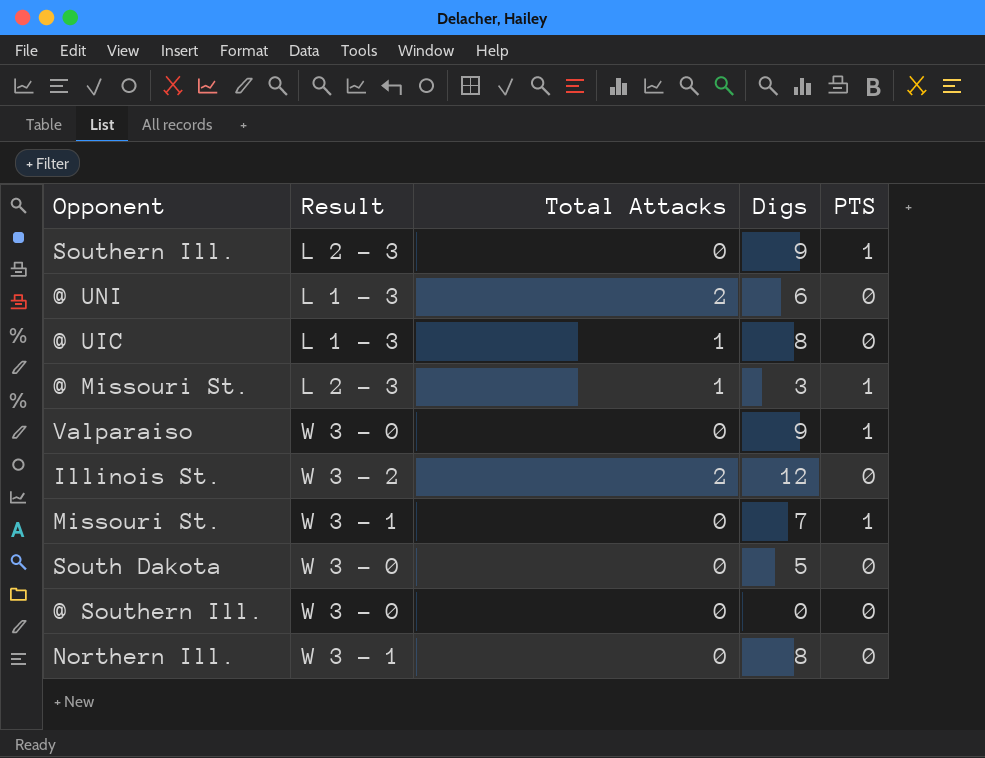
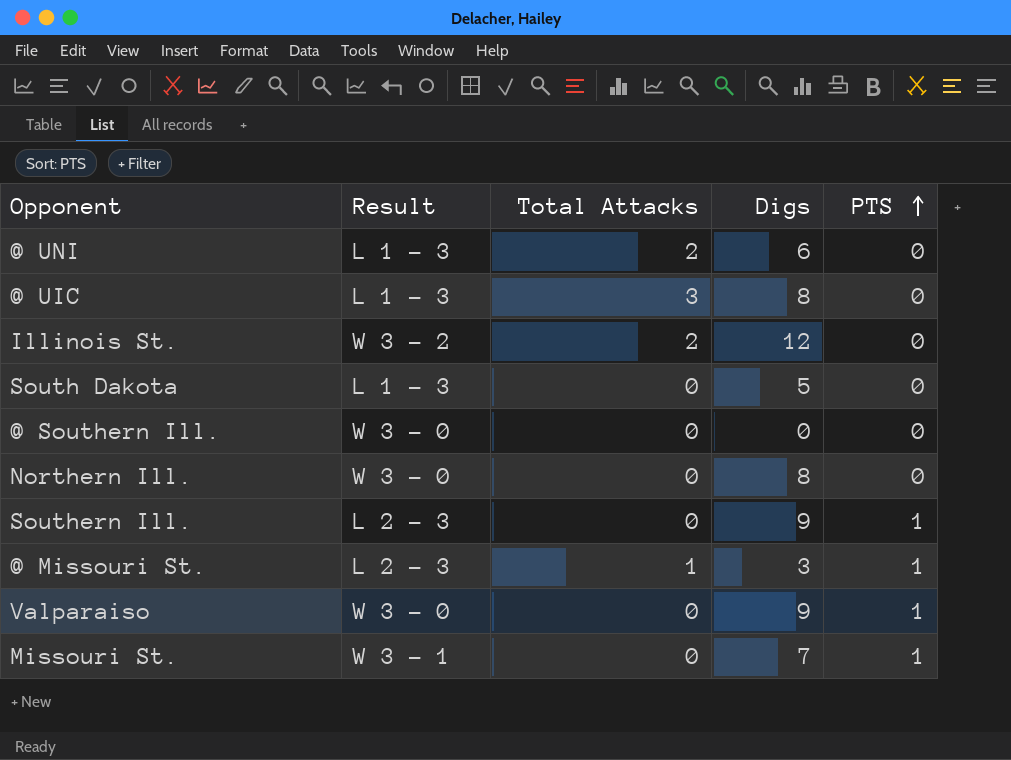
row order: none -> PTS ascending
@ UIC | Total Attacks: 1 -> 3
South Dakota | Result: W 3 - 0 -> L 1 - 3
Northern Ill. | Result: W 3 - 1 -> W 3 - 0

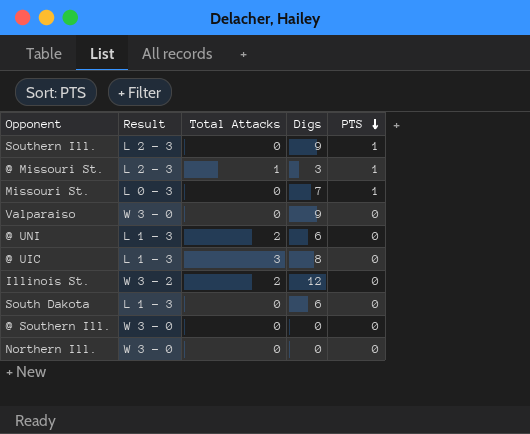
row order: PTS ascending -> PTS descending
Missouri St. | Result: W 3 - 1 -> L 0 - 3
Valparaiso | PTS: 1 -> 0
South Dakota | Digs: 5 -> 6
Northern Ill. | Digs: 8 -> 0

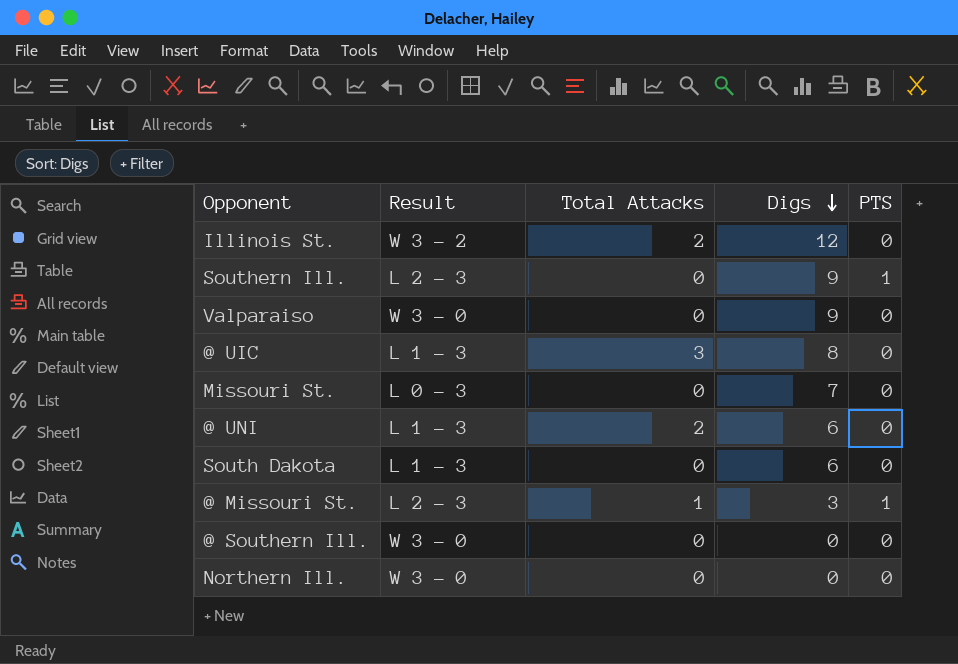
row order: PTS descending -> Digs descending
Missouri St. | PTS: 1 -> 0

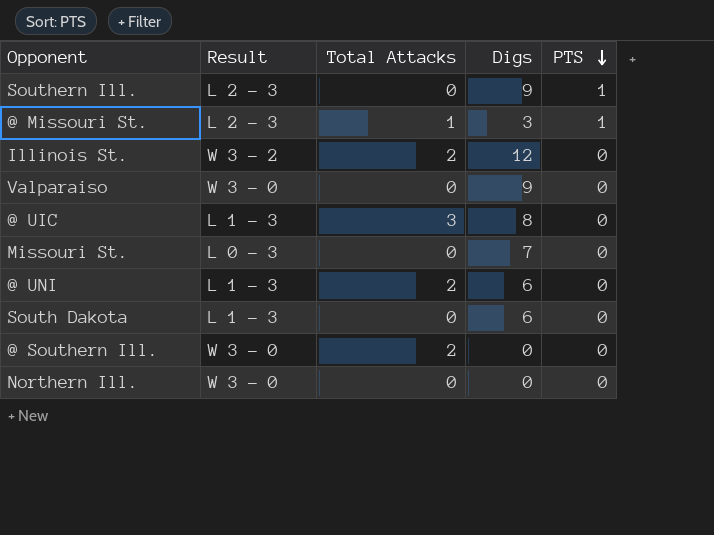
row order: Digs descending -> PTS descending
@ Southern Ill. | Total Attacks: 0 -> 2

